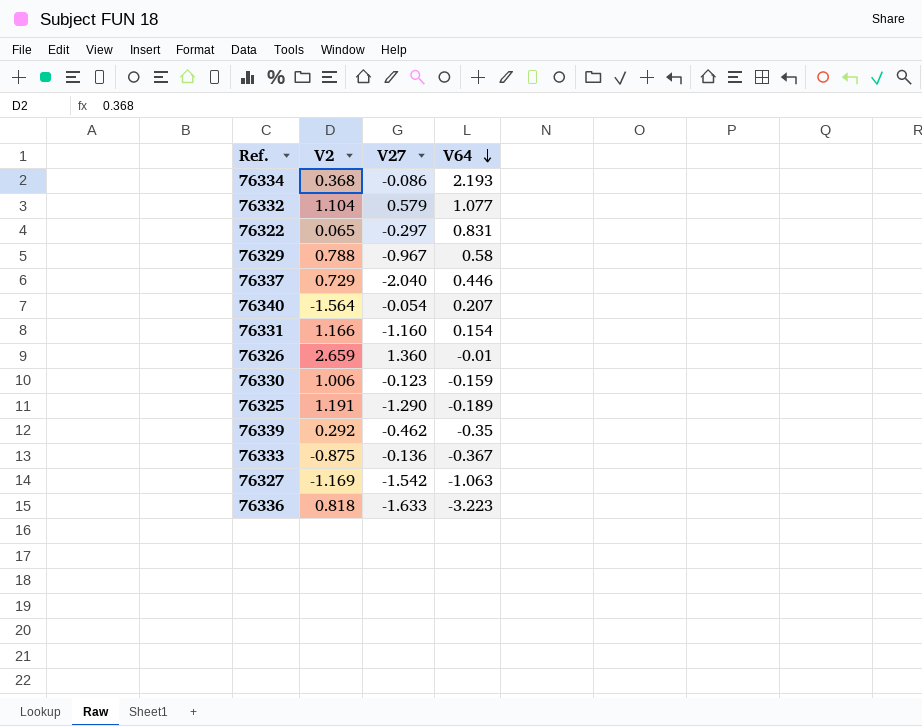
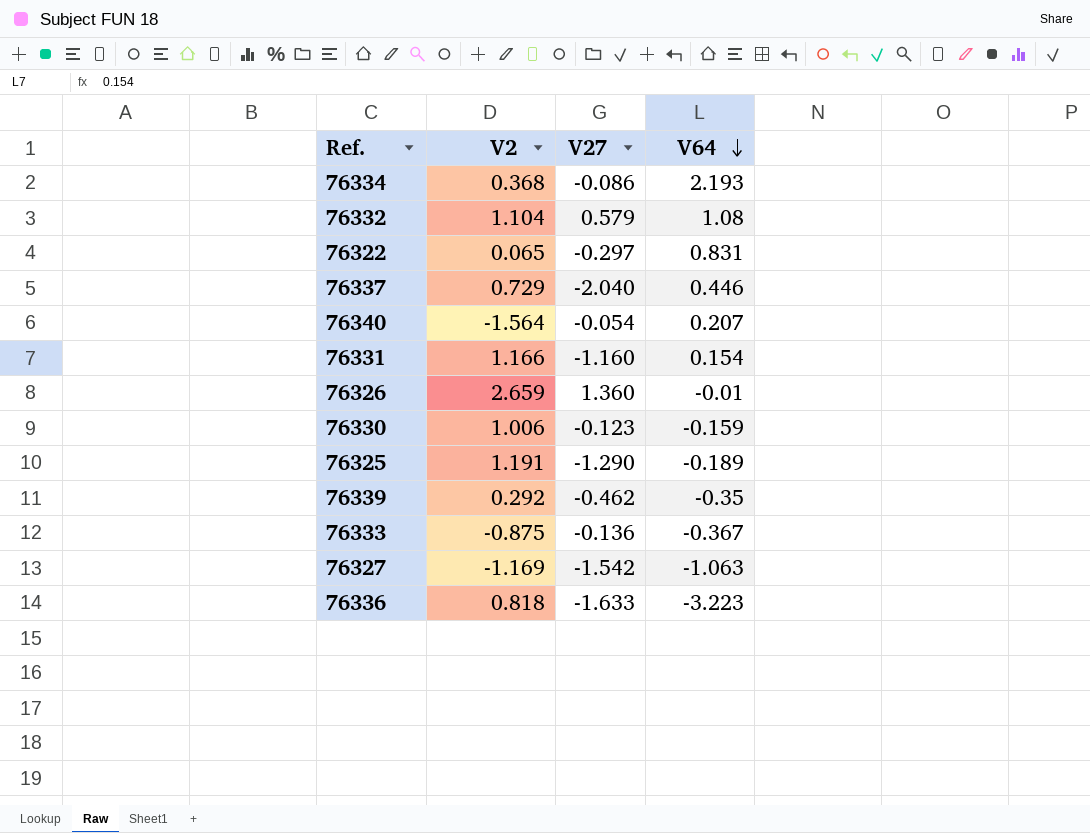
row 76329: 0.788 | -0.967 | 0.58 -> none
76332 | V64: 1.077 -> 1.08

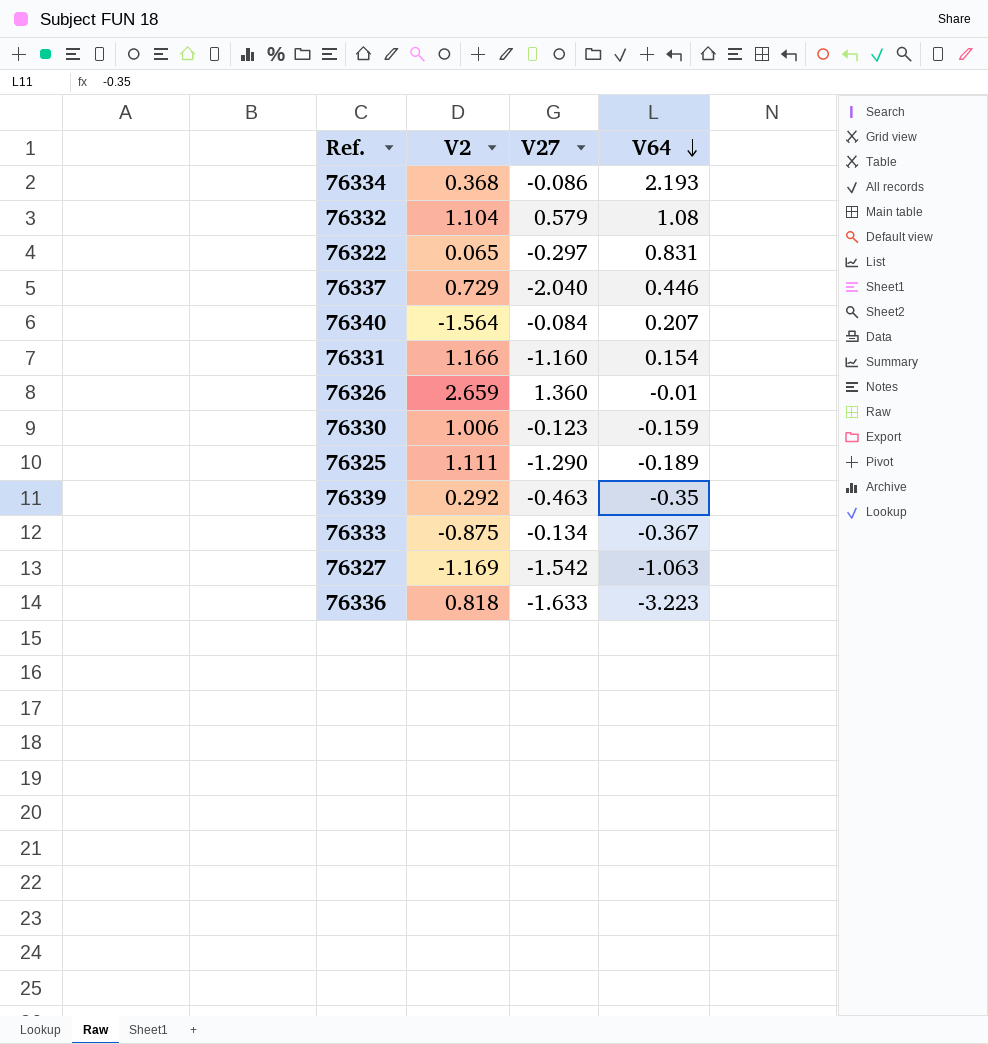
76340 | V27: -0.054 -> -0.084
76325 | V2: 1.191 -> 1.111
76339 | V27: -0.462 -> -0.463
76333 | V27: -0.136 -> -0.134

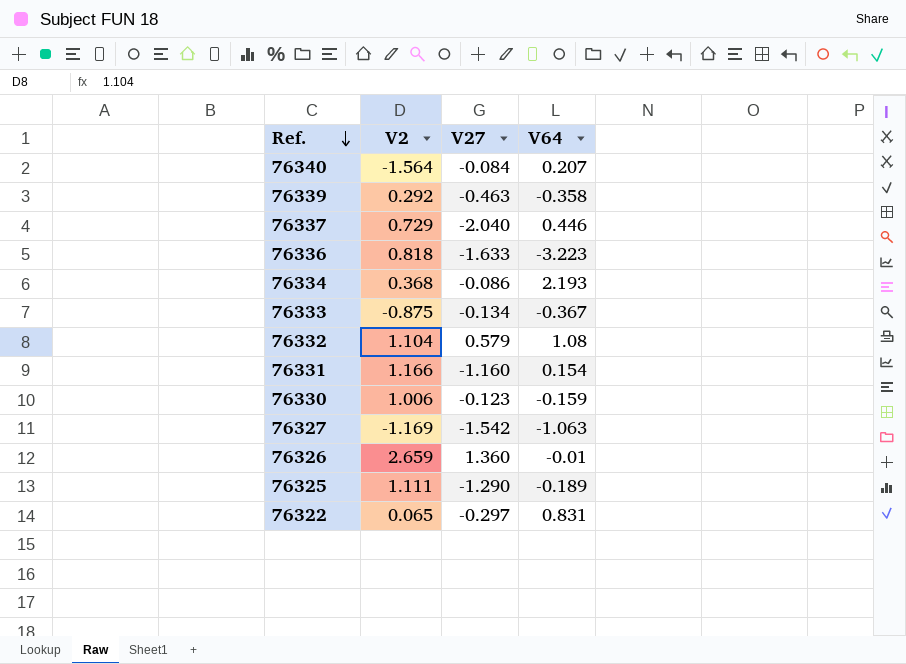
row order: V64 descending -> Ref. descending
76339 | V64: -0.35 -> -0.358

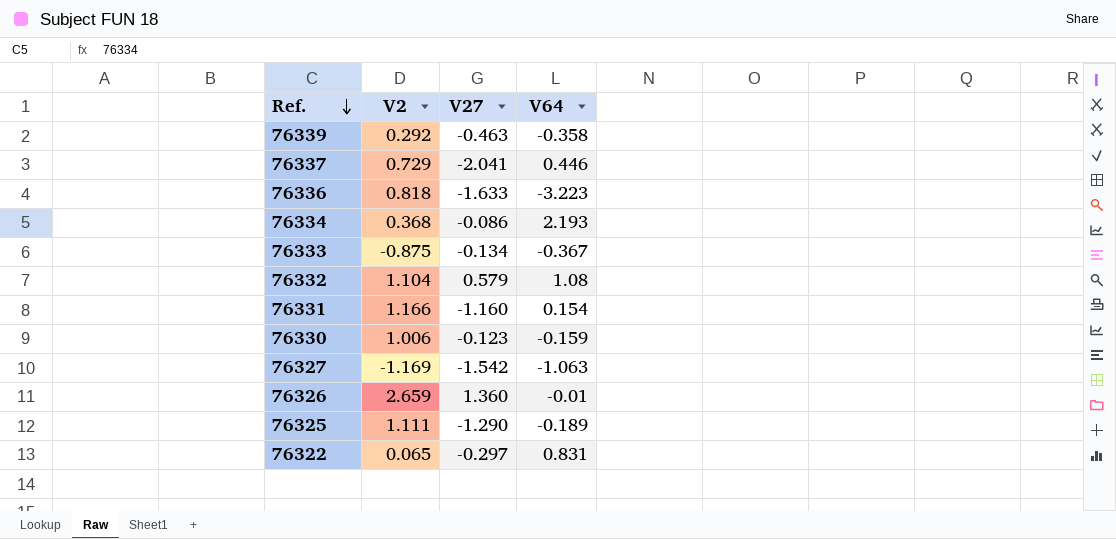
row 76340: -1.564 | -0.084 | 0.207 -> none
76337 | V27: -2.040 -> -2.041

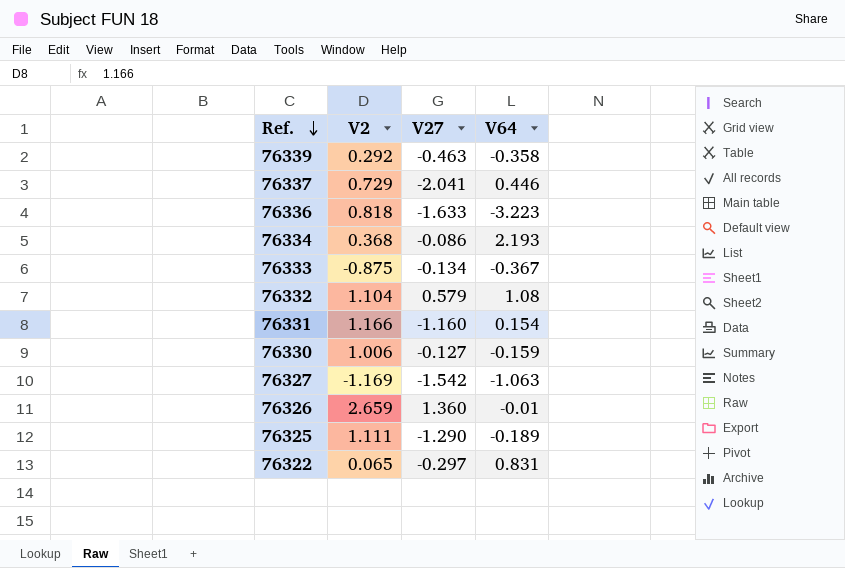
76330 | V27: -0.123 -> -0.127

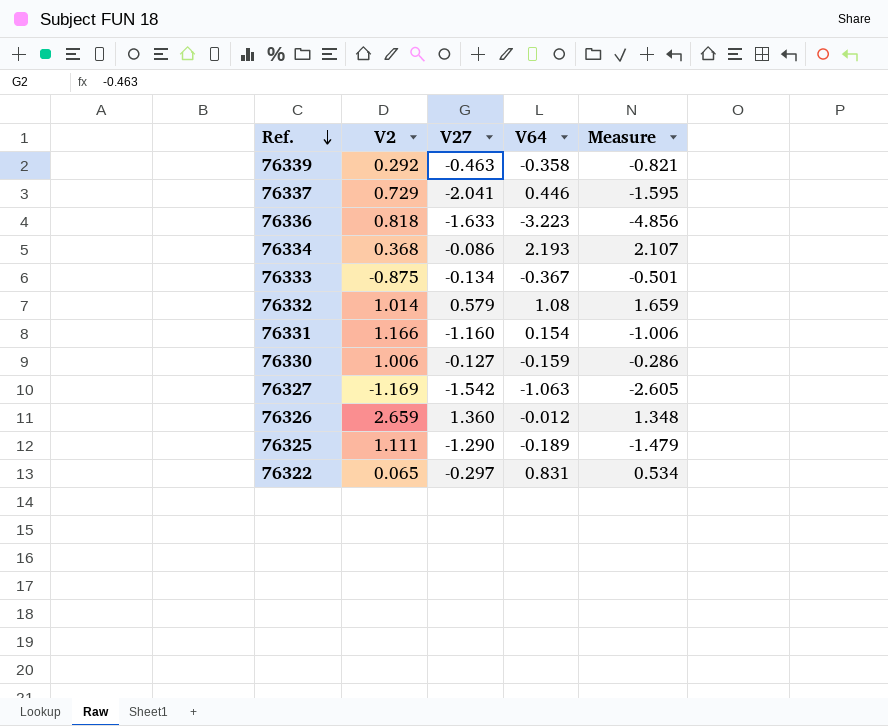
column Measure | formula: none -> [V27] + [V64]
76332 | V2: 1.104 -> 1.014
76326 | V64: -0.01 -> -0.012

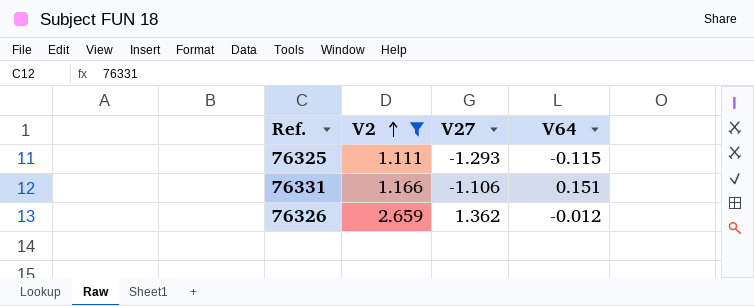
filter: none -> V2 >= 1.111
row order: Ref. descending -> V2 ascending
column Measure | formula: [V27] + [V64] -> none
76325 | V27: -1.290 -> -1.293
76325 | V64: -0.189 -> -0.115
76331 | V27: -1.160 -> -1.106
76331 | V64: 0.154 -> 0.151
76326 | V27: 1.360 -> 1.362

